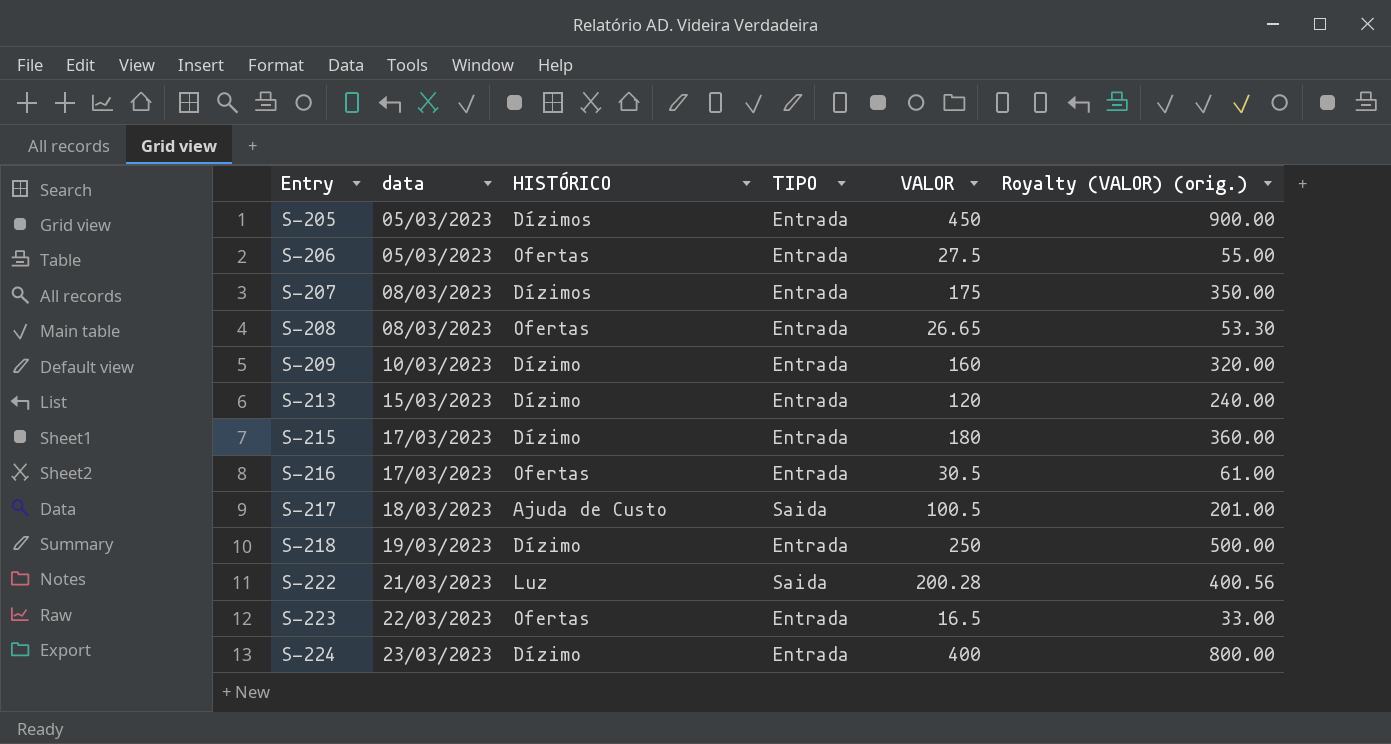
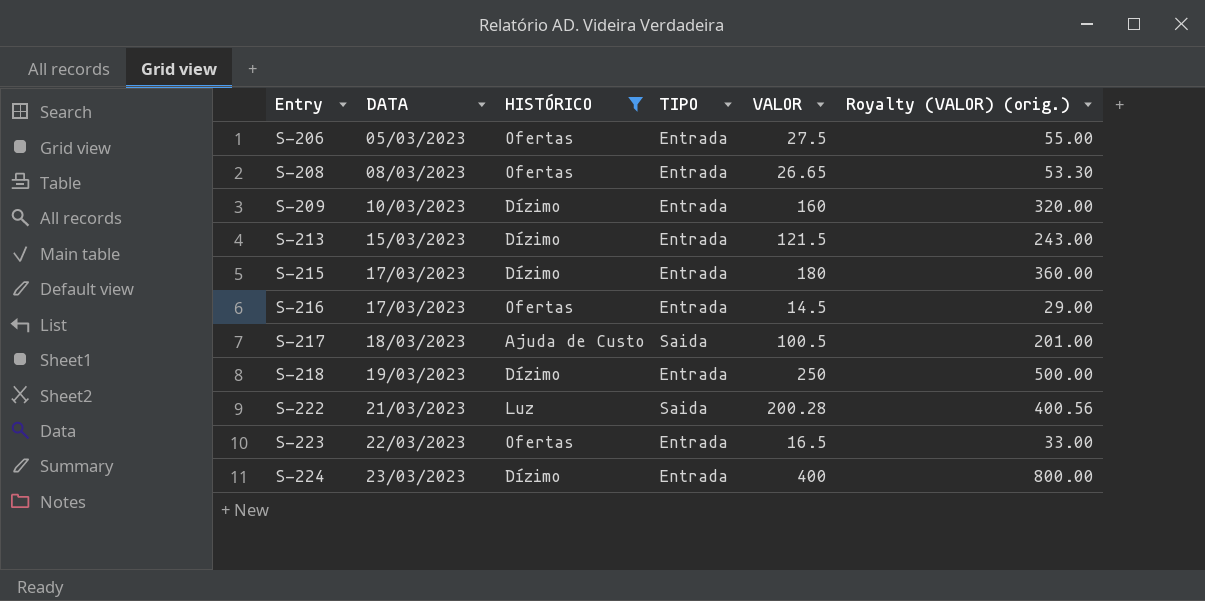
filter: none -> HISTÓRICO != Dízimos
column name: data -> DATA
S-213 | VALOR: 120 -> 121.5
S-213 | Royalty (VALOR) (orig.): 240.00 -> 243.00
S-216 | VALOR: 30.5 -> 14.5
S-216 | Royalty (VALOR) (orig.): 61.00 -> 29.00

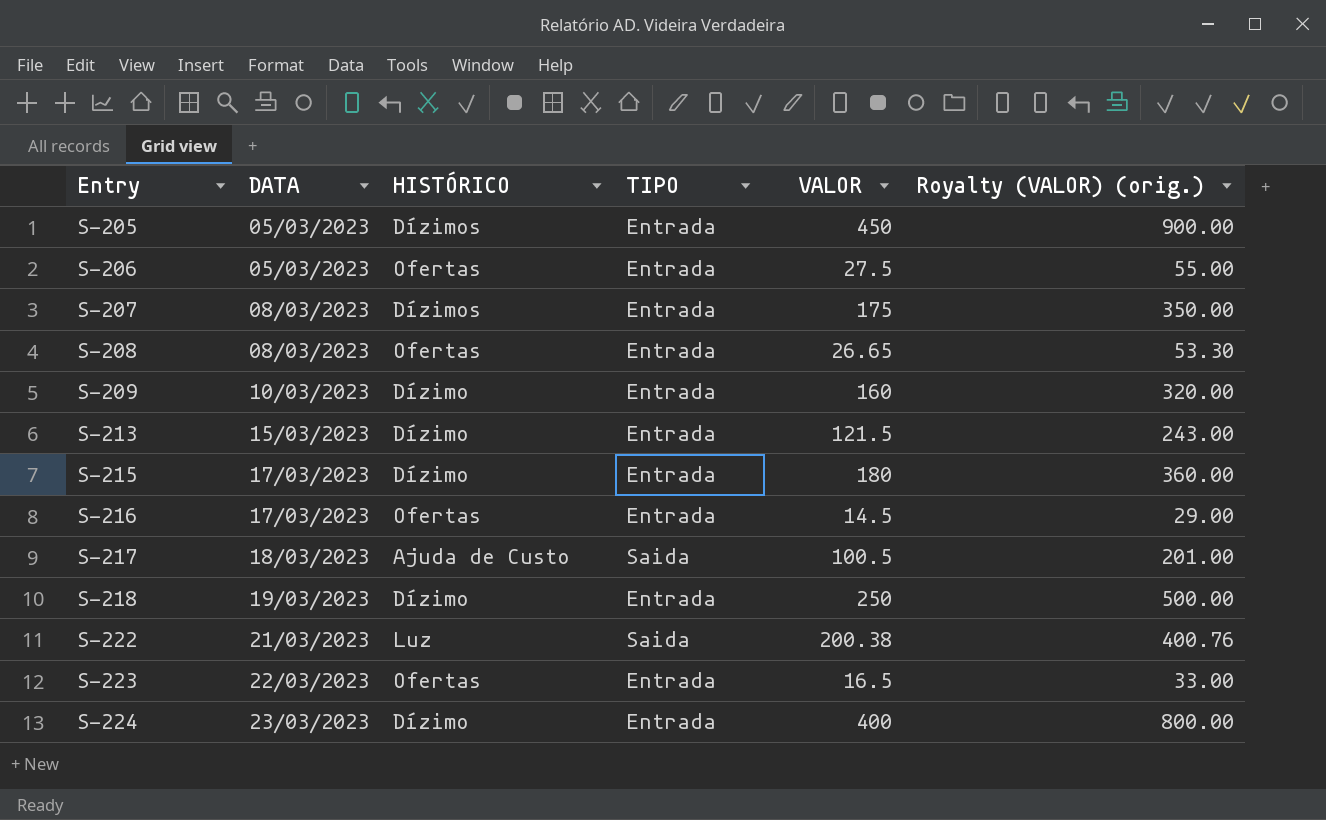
filter: HISTÓRICO != Dízimos -> none
S-222 | VALOR: 200.28 -> 200.38
S-222 | Royalty (VALOR) (orig.): 400.56 -> 400.76

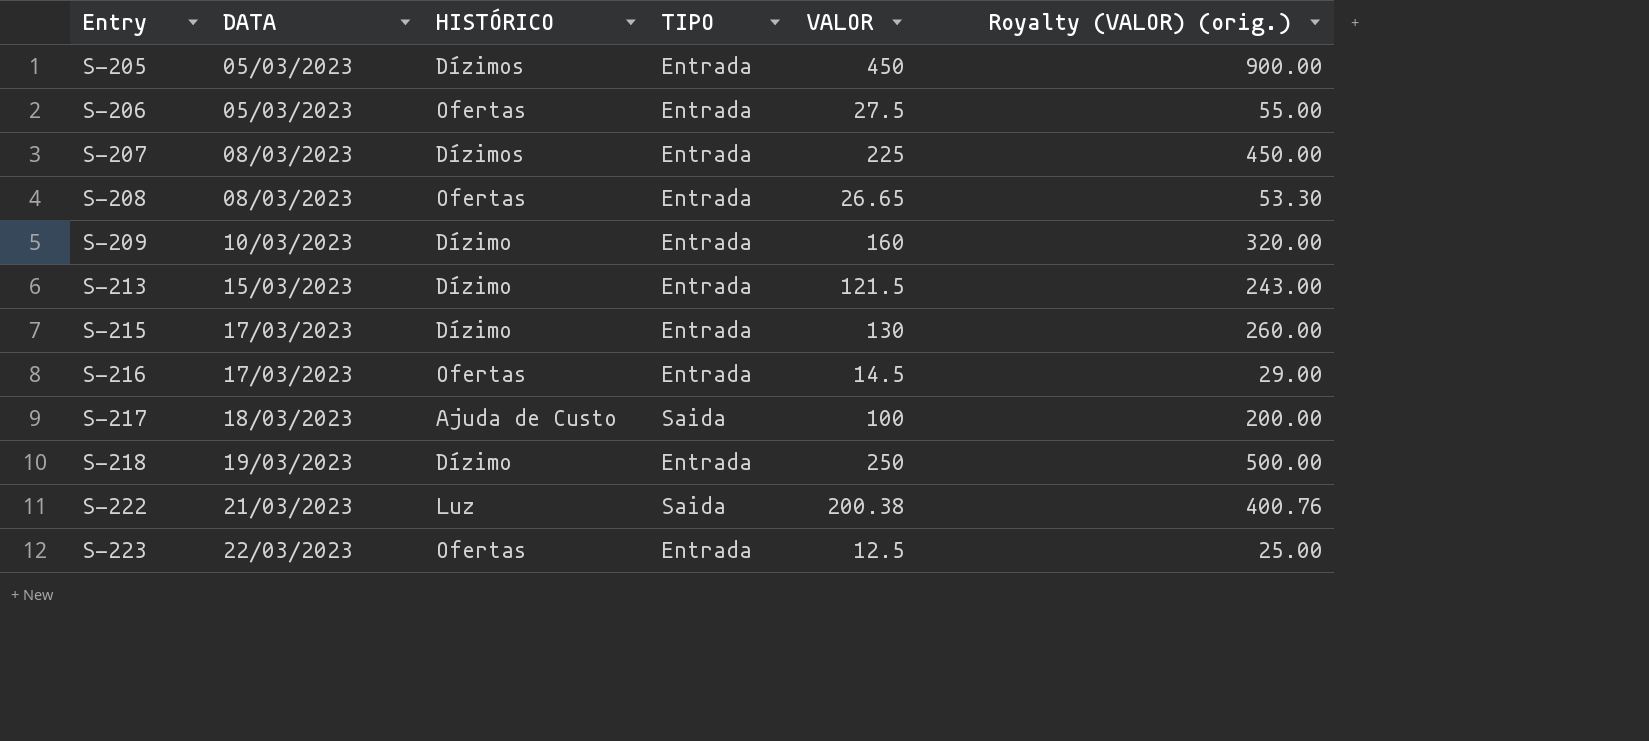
row S-224: 23/03/2023 | Dízimo | Entrada | 400 | 800.00 -> none
S-207 | VALOR: 175 -> 225
S-207 | Royalty (VALOR) (orig.): 350.00 -> 450.00
S-215 | VALOR: 180 -> 130
S-215 | Royalty (VALOR) (orig.): 360.00 -> 260.00
S-217 | VALOR: 100.5 -> 100
S-217 | Royalty (VALOR) (orig.): 201.00 -> 200.00
S-223 | VALOR: 16.5 -> 12.5
S-223 | Royalty (VALOR) (orig.): 33.00 -> 25.00

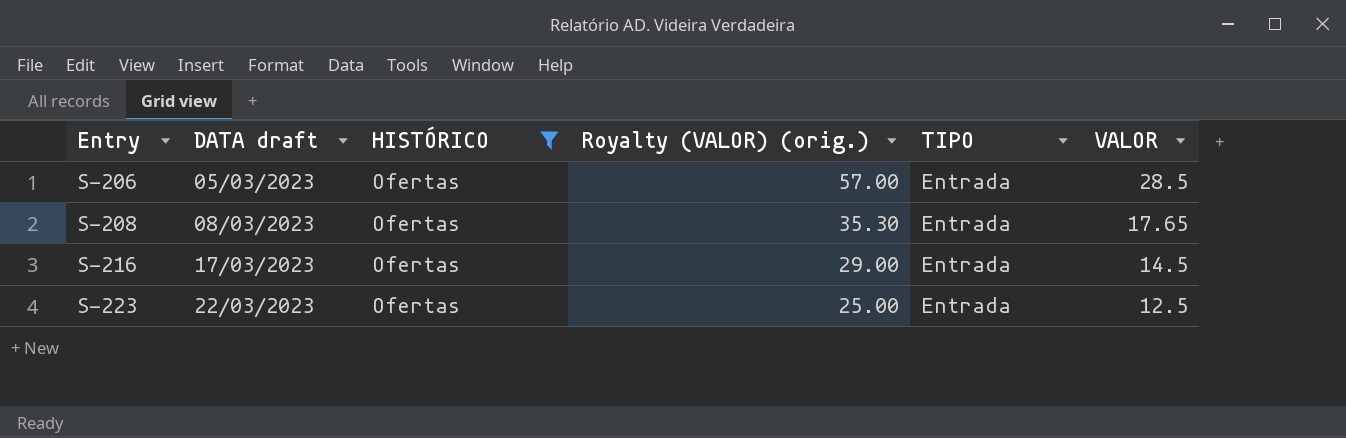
filter: none -> HISTÓRICO = Ofertas
column name: DATA -> DATA draft
column Royalty (VALOR) (orig.) | position: 6 -> 4
S-206 | Royalty (VALOR) (orig.): 55.00 -> 57.00
S-206 | VALOR: 27.5 -> 28.5
S-208 | Royalty (VALOR) (orig.): 53.30 -> 35.30
S-208 | VALOR: 26.65 -> 17.65

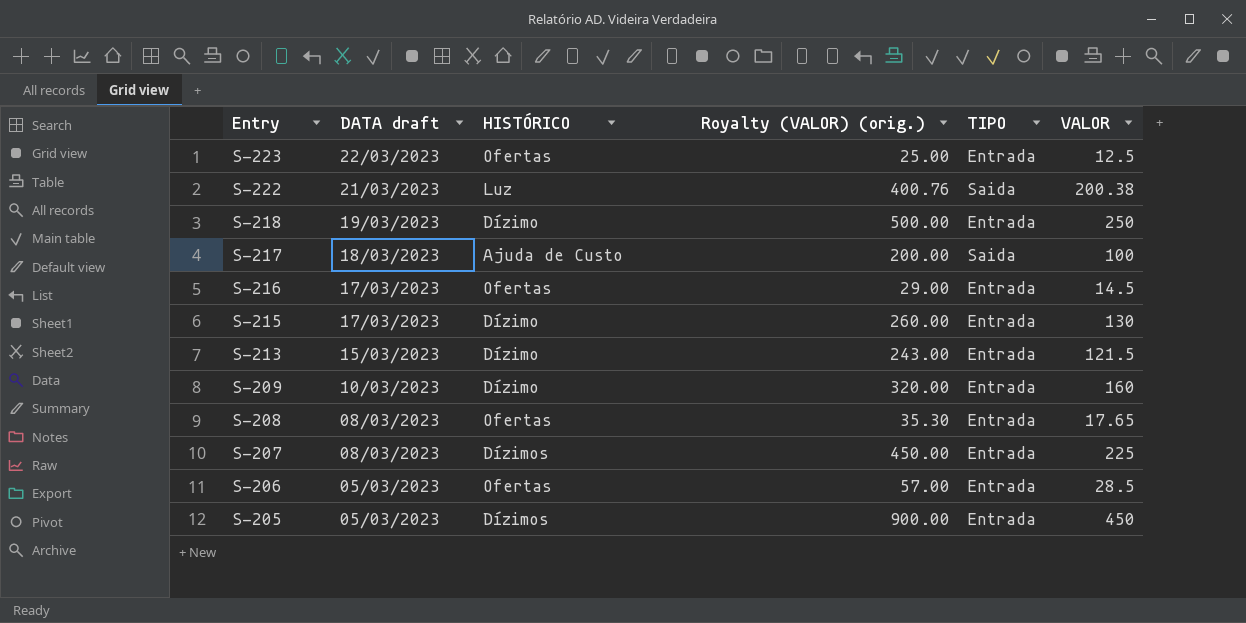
filter: HISTÓRICO = Ofertas -> none
row order: Entry ascending -> Entry descending

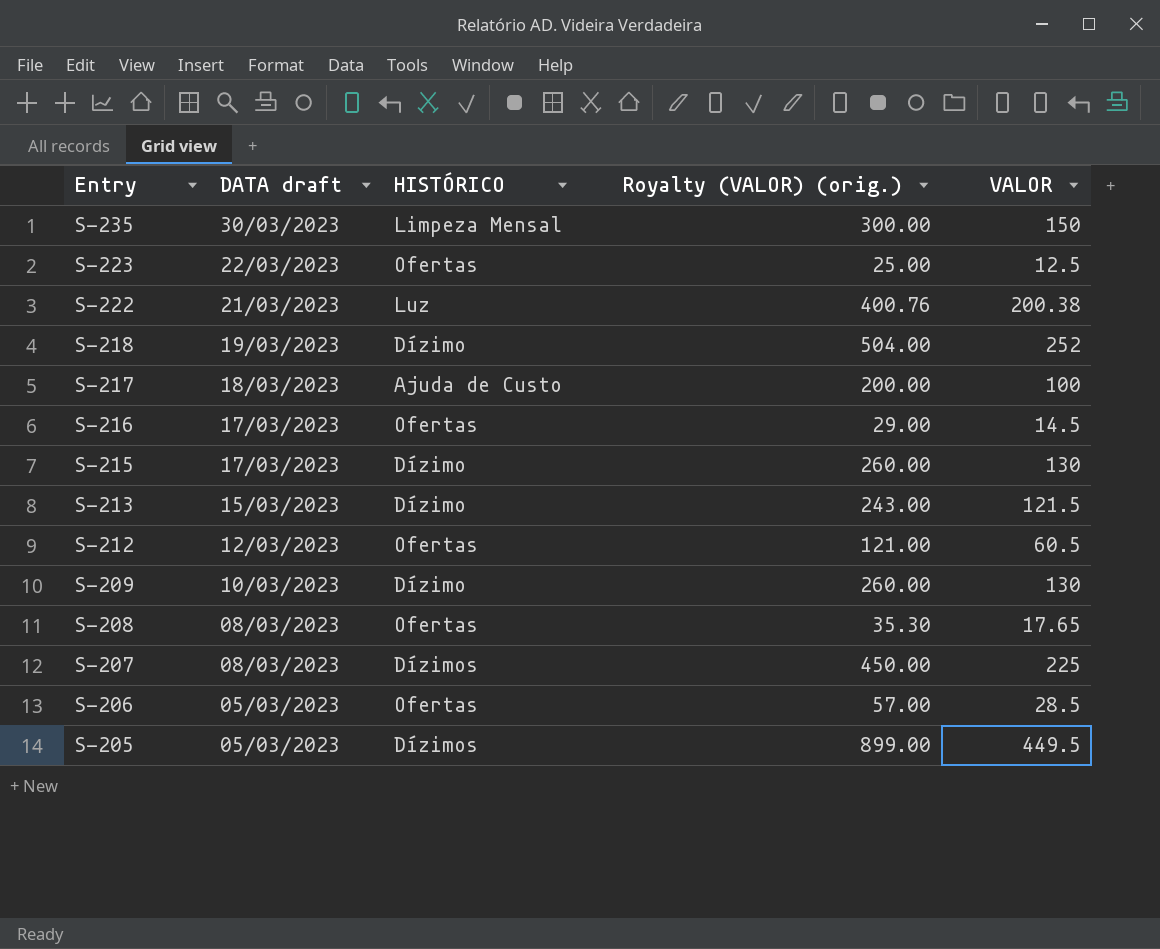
column TIPO | position: 5 -> none
row S-235: none -> 30/03/2023 | Limpeza Mensal | 300.00 | 150
S-218 | Royalty (VALOR) (orig.): 500.00 -> 504.00
S-218 | VALOR: 250 -> 252
row S-212: none -> 12/03/2023 | Ofertas | 121.00 | 60.5
S-209 | Royalty (VALOR) (orig.): 320.00 -> 260.00
S-209 | VALOR: 160 -> 130
S-205 | Royalty (VALOR) (orig.): 900.00 -> 899.00
S-205 | VALOR: 450 -> 449.5

